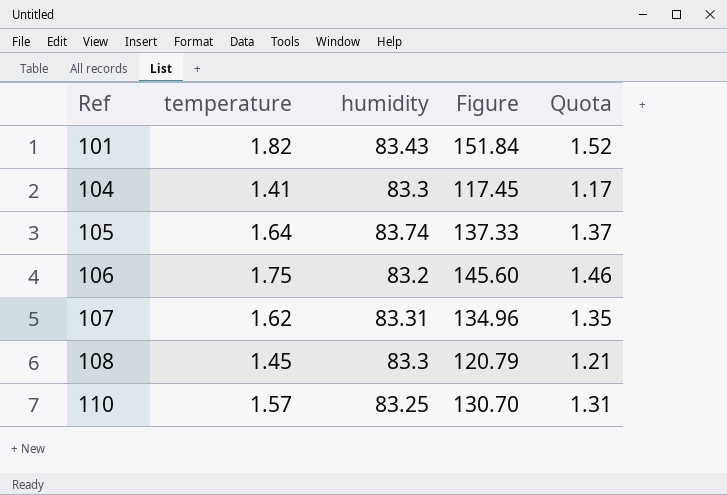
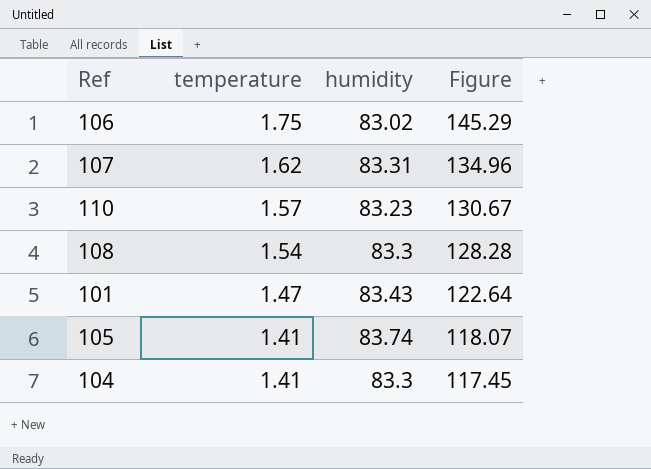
row order: Ref ascending -> temperature descending
column Quota | formula: [Figure] * 0.01 -> none
106 | humidity: 83.2 -> 83.02
106 | Figure: 145.60 -> 145.29
110 | humidity: 83.25 -> 83.23
110 | Figure: 130.70 -> 130.67
108 | temperature: 1.45 -> 1.54
108 | Figure: 120.79 -> 128.28
101 | temperature: 1.82 -> 1.47
101 | Figure: 151.84 -> 122.64
105 | temperature: 1.64 -> 1.41
105 | Figure: 137.33 -> 118.07

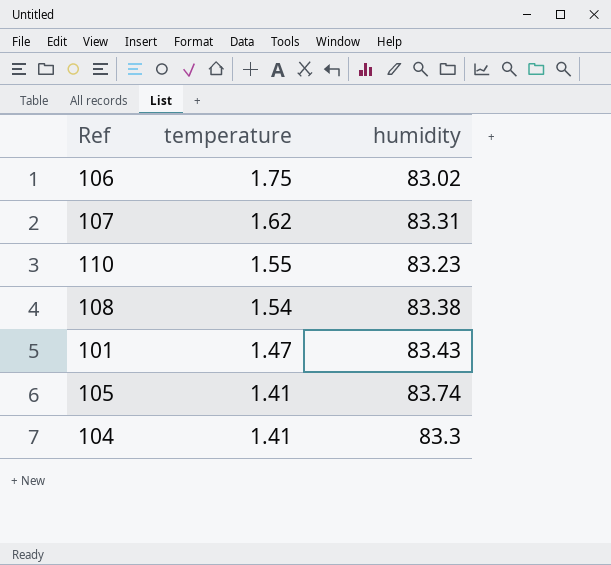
column Figure | formula: [temperature] * [humidity] -> none
110 | temperature: 1.57 -> 1.55
108 | humidity: 83.3 -> 83.38

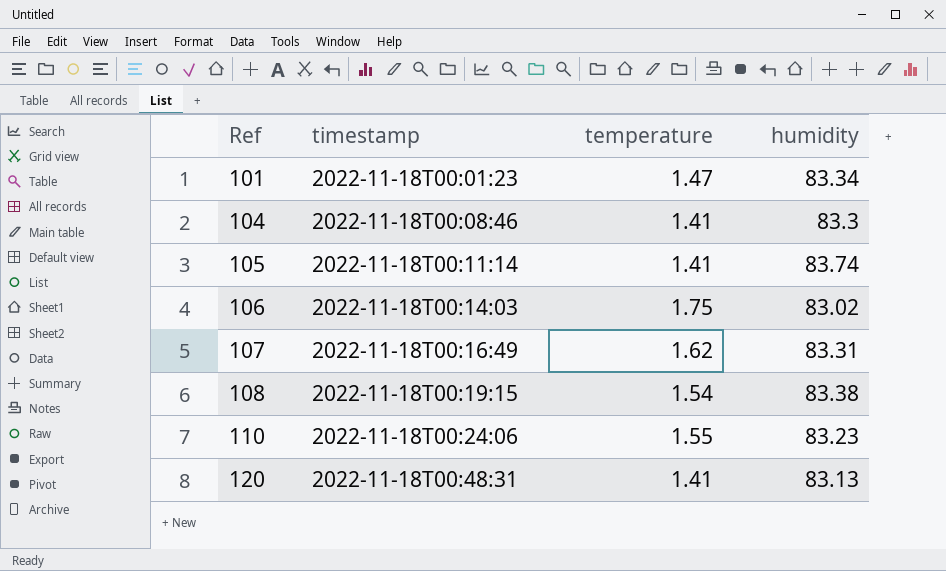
row order: temperature descending -> Ref ascending
column timestamp | position: none -> 2
101 | humidity: 83.43 -> 83.34
row 120: none -> 2022-11-18T00:48:31 | 1.41 | 83.13

